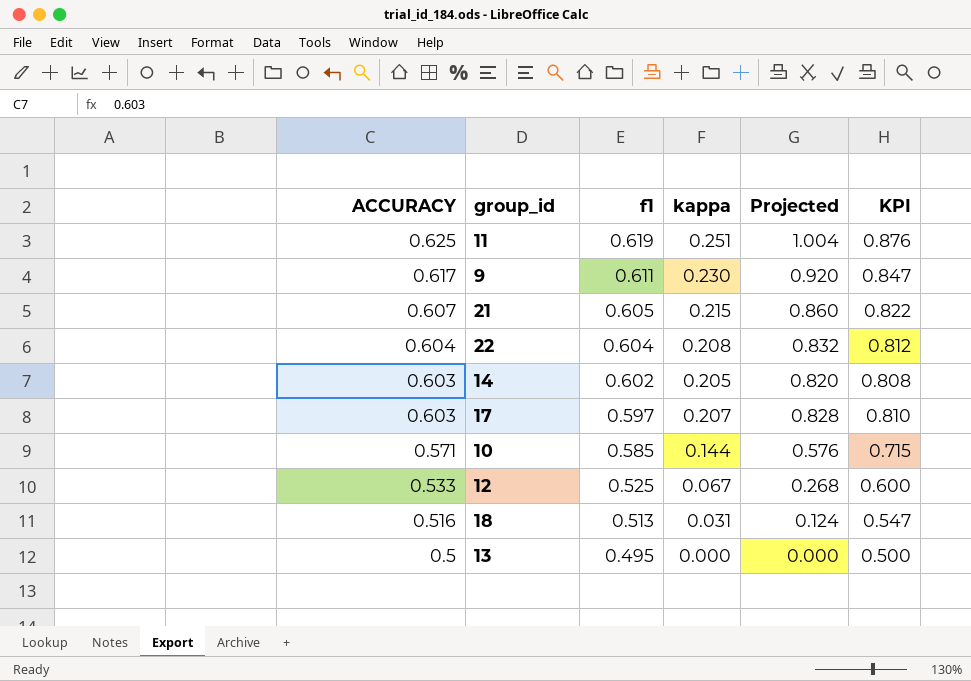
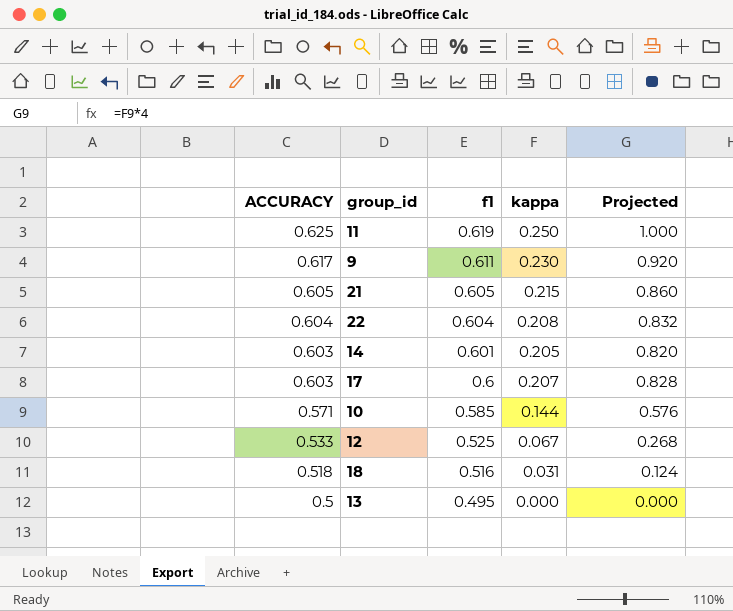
column KPI | formula: [ACCURACY] + [kappa] -> none
11 | kappa: 0.251 -> 0.250
11 | Projected: 1.004 -> 1.000
21 | ACCURACY: 0.607 -> 0.605
14 | f1: 0.602 -> 0.601
17 | f1: 0.597 -> 0.6
18 | ACCURACY: 0.516 -> 0.518
18 | f1: 0.513 -> 0.516

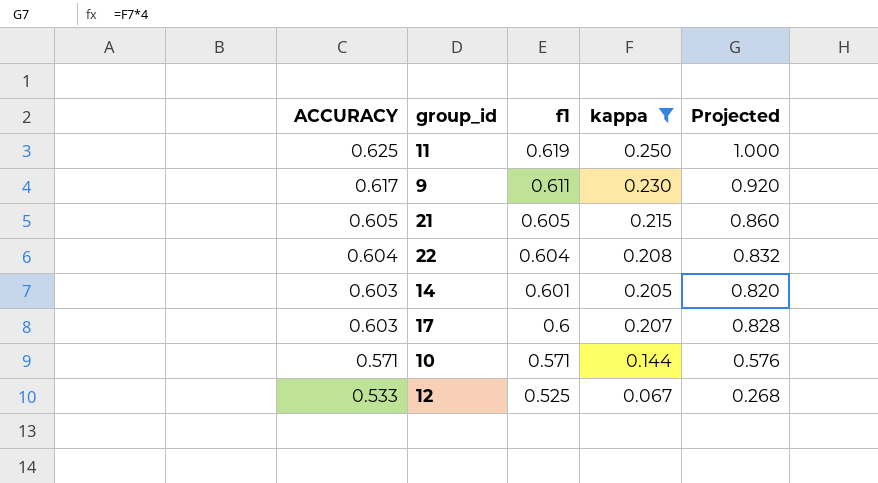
filter: none -> kappa >= 0.067
10 | f1: 0.585 -> 0.571

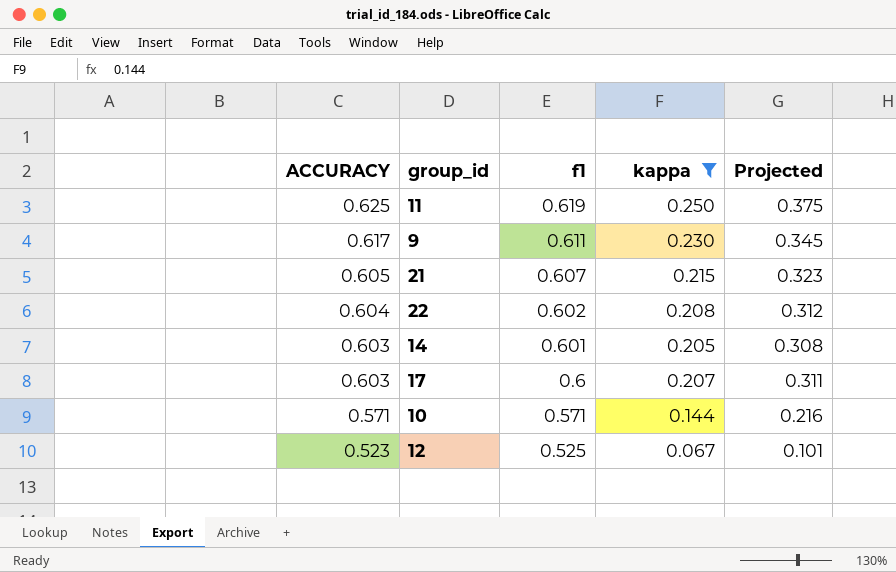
column Projected | formula: [kappa] * 4 -> [kappa] * 1.5
21 | f1: 0.605 -> 0.607
22 | f1: 0.604 -> 0.602
12 | ACCURACY: 0.533 -> 0.523

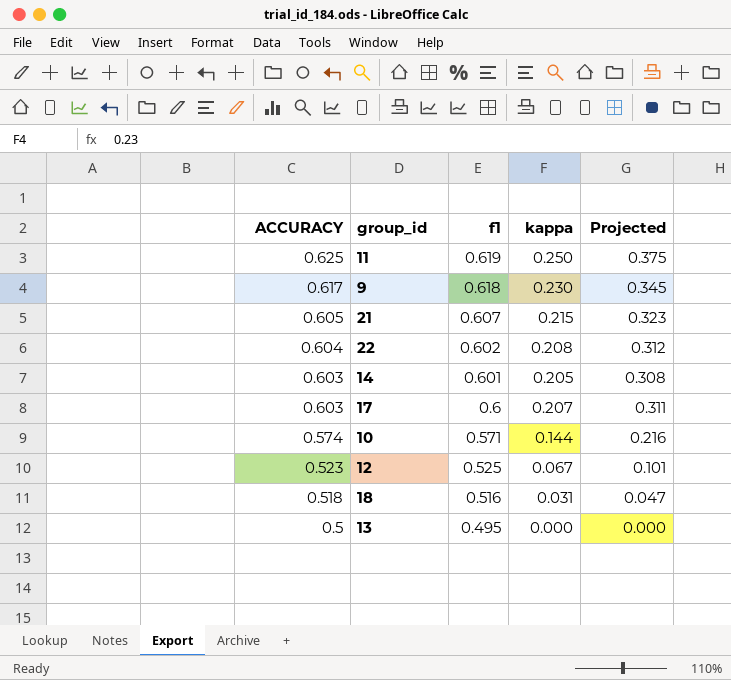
filter: kappa >= 0.067 -> none
9 | f1: 0.611 -> 0.618
10 | ACCURACY: 0.571 -> 0.574

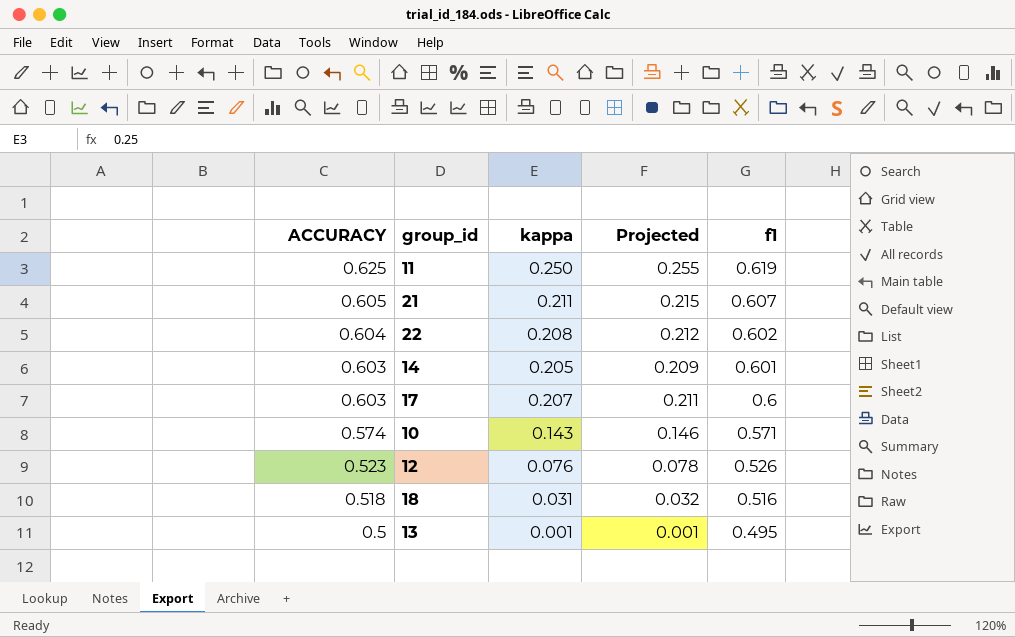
column Projected | formula: [kappa] * 1.5 -> [kappa] * 1.02
column f1 | position: 3 -> 5
row 9: 0.617 | 0.618 | 0.230 | 0.345 -> none
21 | kappa: 0.215 -> 0.211
10 | kappa: 0.144 -> 0.143
12 | kappa: 0.067 -> 0.076
12 | f1: 0.525 -> 0.526
13 | kappa: 0.000 -> 0.001

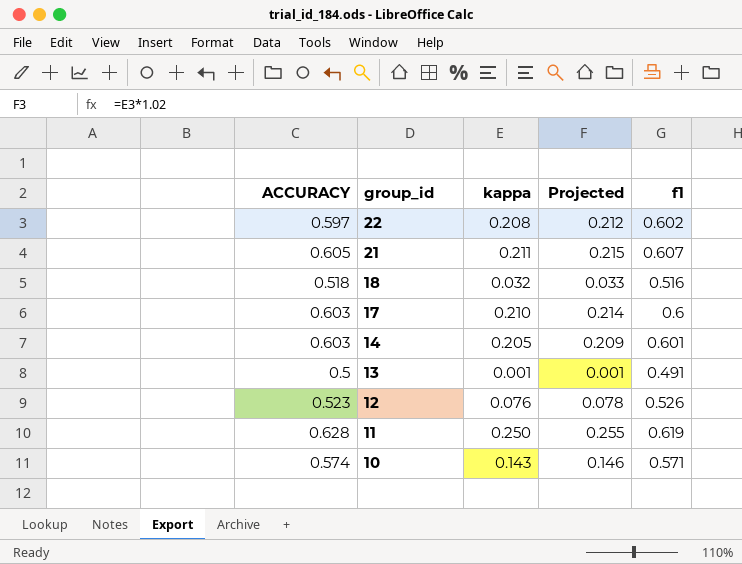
row order: ACCURACY descending -> group_id descending
22 | ACCURACY: 0.604 -> 0.597
18 | kappa: 0.031 -> 0.032
18 | Projected: 0.032 -> 0.033
17 | kappa: 0.207 -> 0.210
17 | Projected: 0.211 -> 0.214
13 | f1: 0.495 -> 0.491
11 | ACCURACY: 0.625 -> 0.628

